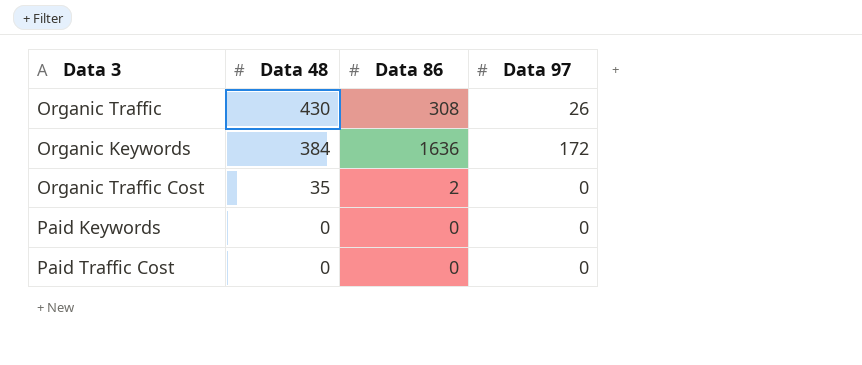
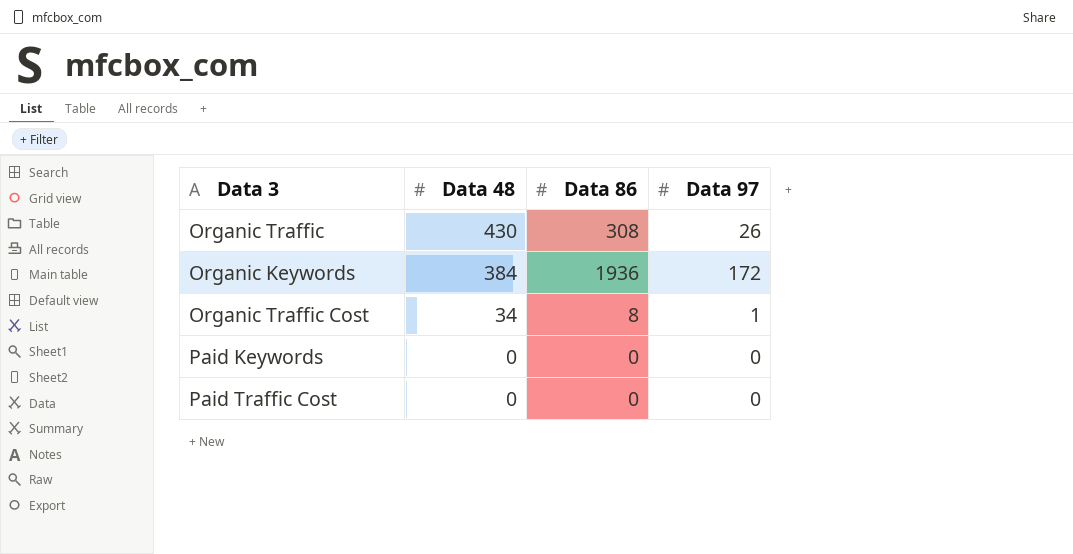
Organic Keywords | Data 86: 1636 -> 1936
Organic Traffic Cost | Data 48: 35 -> 34
Organic Traffic Cost | Data 86: 2 -> 8
Organic Traffic Cost | Data 97: 0 -> 1

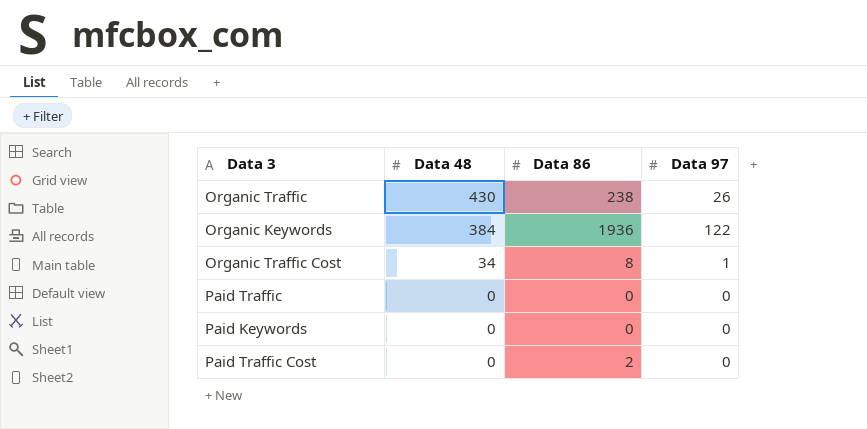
Organic Traffic | Data 86: 308 -> 238
Organic Keywords | Data 97: 172 -> 122
row Paid Traffic: none -> 0 | 0 | 0
Paid Traffic Cost | Data 86: 0 -> 2

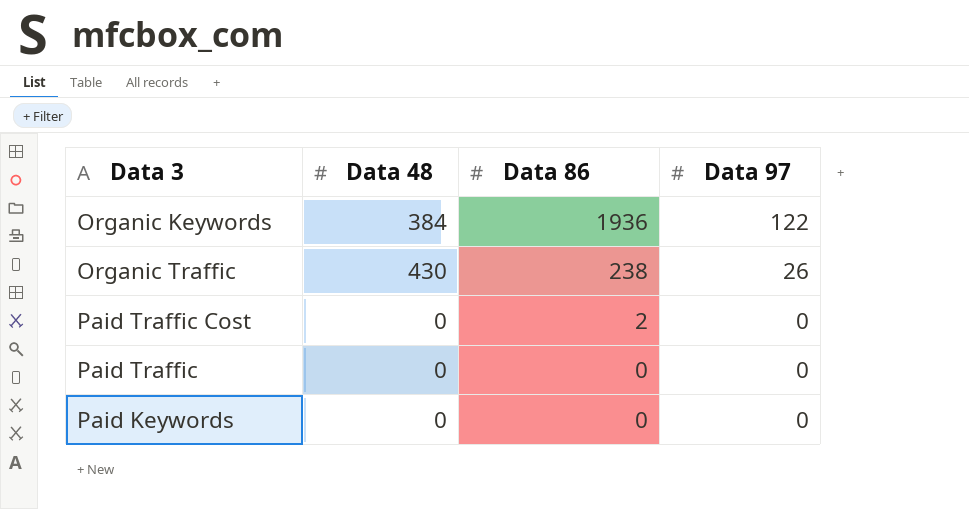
row order: Data 48 descending -> Data 86 descending
row Organic Traffic Cost: 34 | 8 | 1 -> none

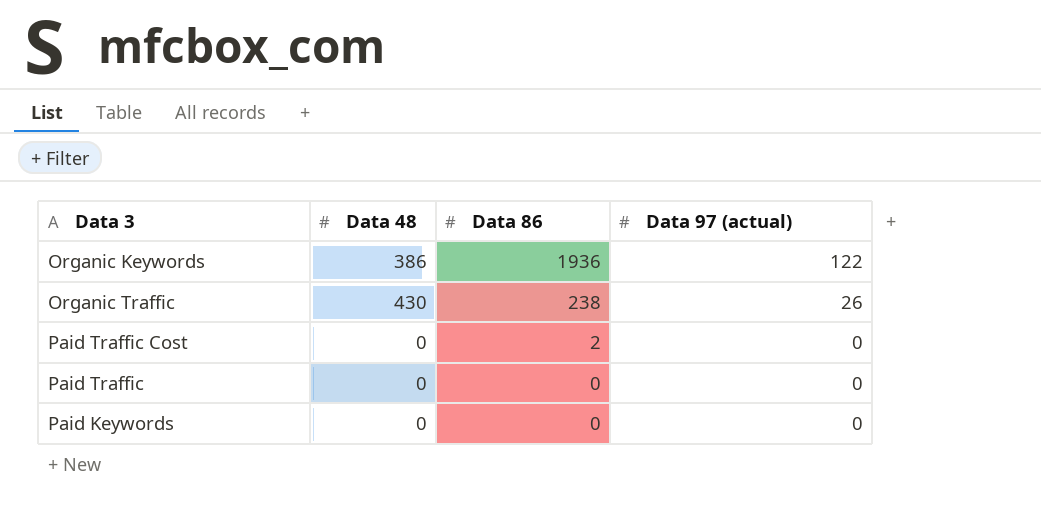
column name: Data 97 -> Data 97 (actual)
Organic Keywords | Data 48: 384 -> 386

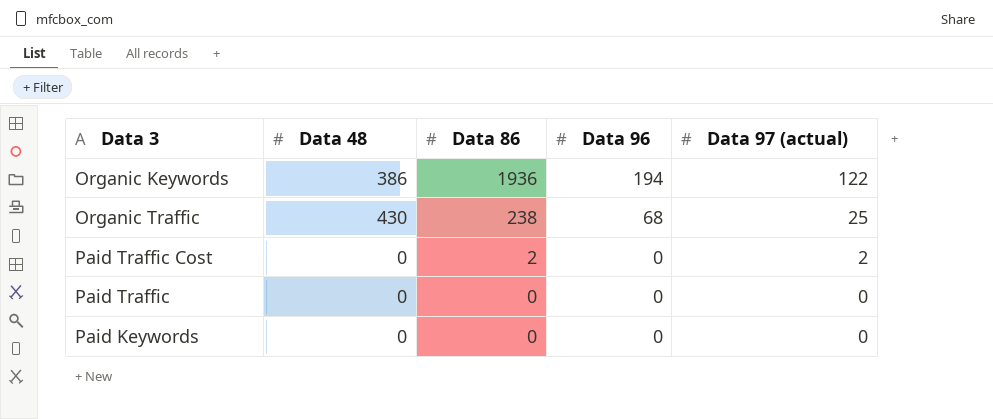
column Data 96 | position: none -> 4
Organic Traffic | Data 97 (actual): 26 -> 25
Paid Traffic Cost | Data 97 (actual): 0 -> 2

